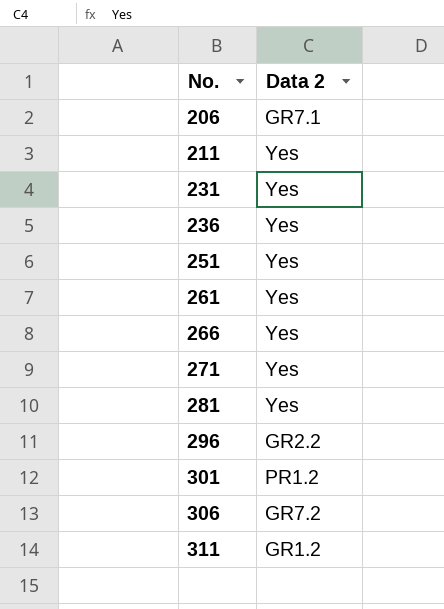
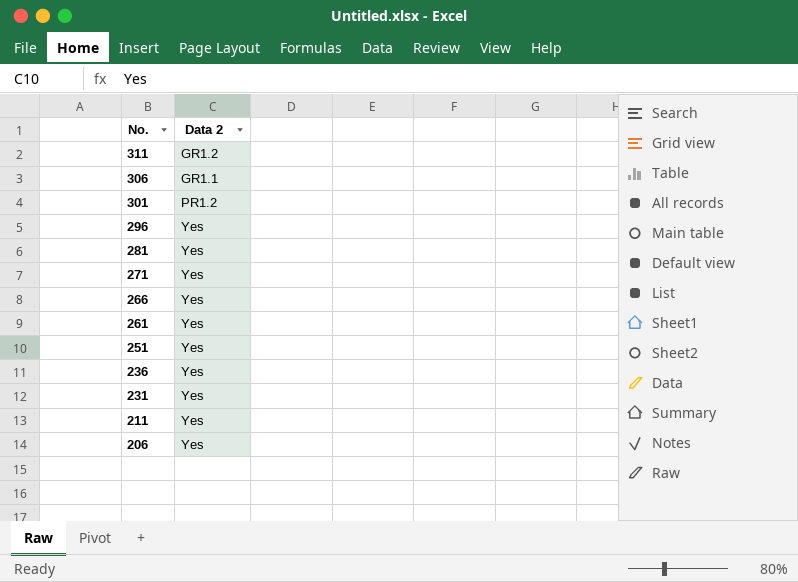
row order: No. ascending -> No. descending
306 | Data 2: GR7.2 -> GR1.1
296 | Data 2: GR2.2 -> Yes
206 | Data 2: GR7.1 -> Yes

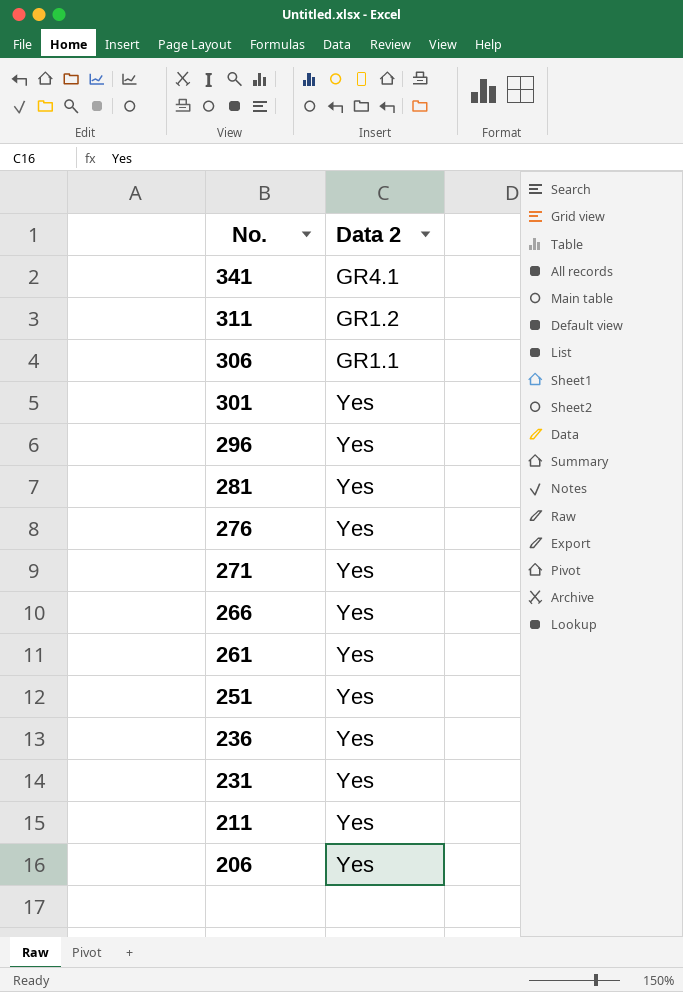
row 341: none -> GR4.1
301 | Data 2: PR1.2 -> Yes
row 276: none -> Yes

